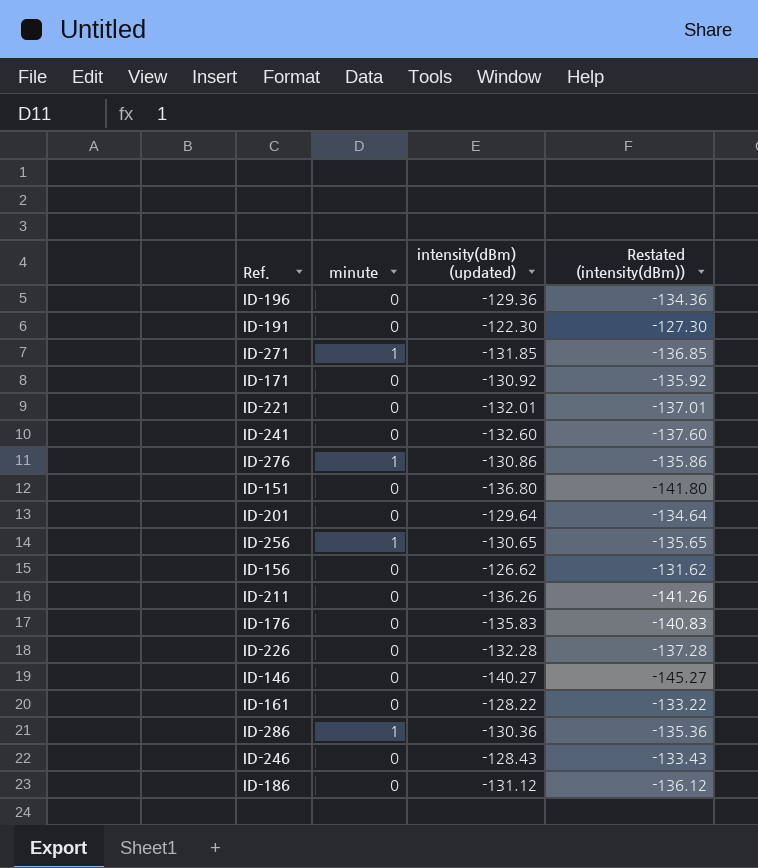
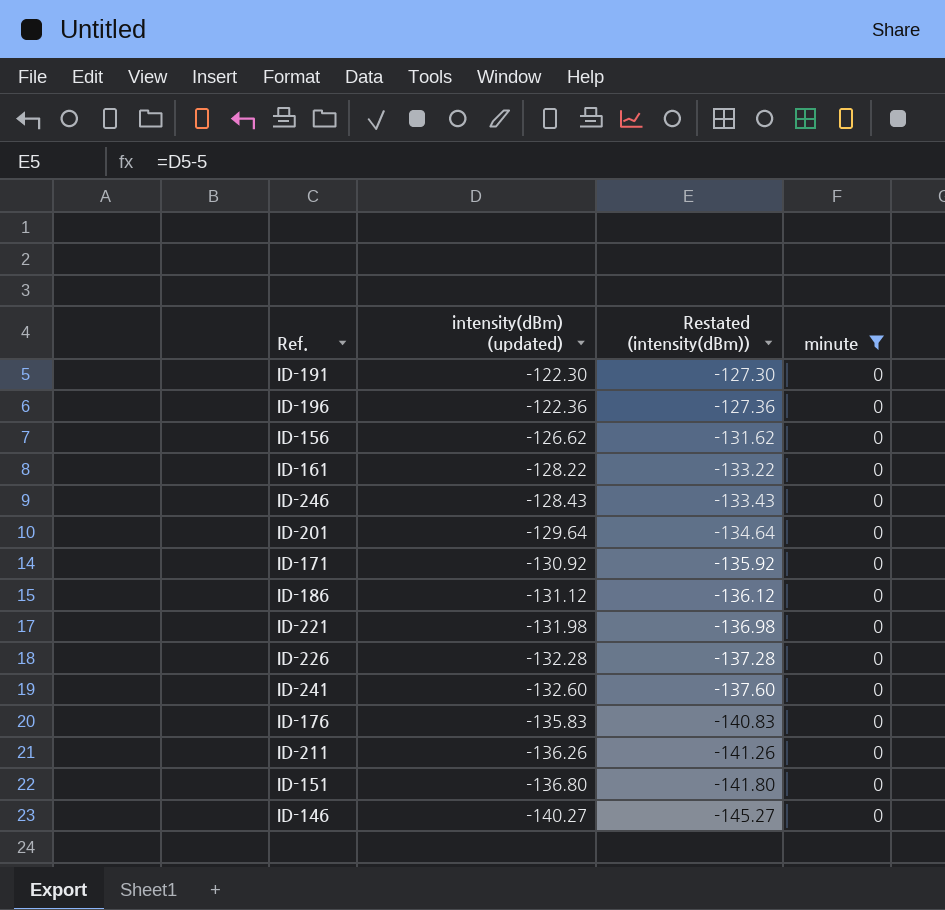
filter: none -> minute = 0
row order: none -> intensity(dBm) (updated) descending
column minute | position: 2 -> 4
ID-196 | intensity(dBm) (updated): -129.36 -> -122.36
ID-196 | Restated (intensity(dBm)): -134.36 -> -127.36
ID-221 | intensity(dBm) (updated): -132.01 -> -131.98
ID-221 | Restated (intensity(dBm)): -137.01 -> -136.98

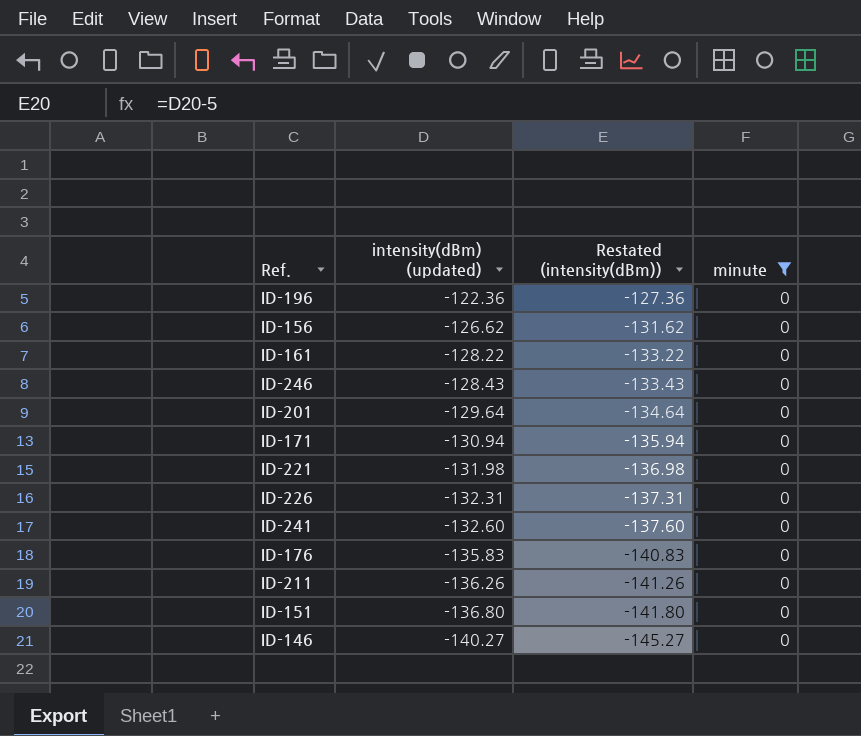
row ID-191: -122.30 | -127.30 | 0 -> none
row ID-186: -131.12 | -136.12 | 0 -> none
ID-171 | intensity(dBm) (updated): -130.92 -> -130.94
ID-171 | Restated (intensity(dBm)): -135.92 -> -135.94
ID-226 | intensity(dBm) (updated): -132.28 -> -132.31
ID-226 | Restated (intensity(dBm)): -137.28 -> -137.31

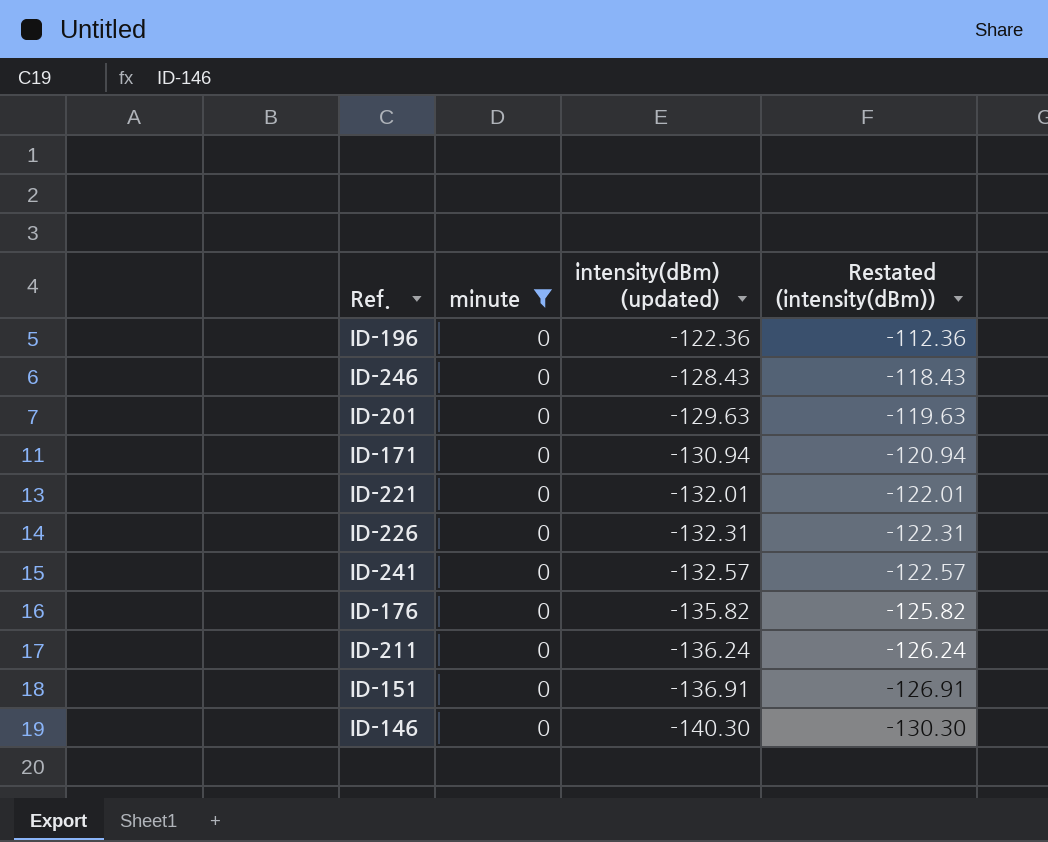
column minute | position: 4 -> 2
column Restated (intensity(dBm)) | formula: [intensity(dBm) (updated)] - 5 -> [intensity(dBm) (updated)] + 10
row ID-156: -126.62 | -131.62 | 0 -> none
row ID-161: -128.22 | -133.22 | 0 -> none
ID-201 | intensity(dBm) (updated): -129.64 -> -129.63
ID-221 | intensity(dBm) (updated): -131.98 -> -132.01
ID-241 | intensity(dBm) (updated): -132.60 -> -132.57
ID-176 | intensity(dBm) (updated): -135.83 -> -135.82
ID-211 | intensity(dBm) (updated): -136.26 -> -136.24
ID-151 | intensity(dBm) (updated): -136.80 -> -136.91
ID-146 | intensity(dBm) (updated): -140.27 -> -140.30

